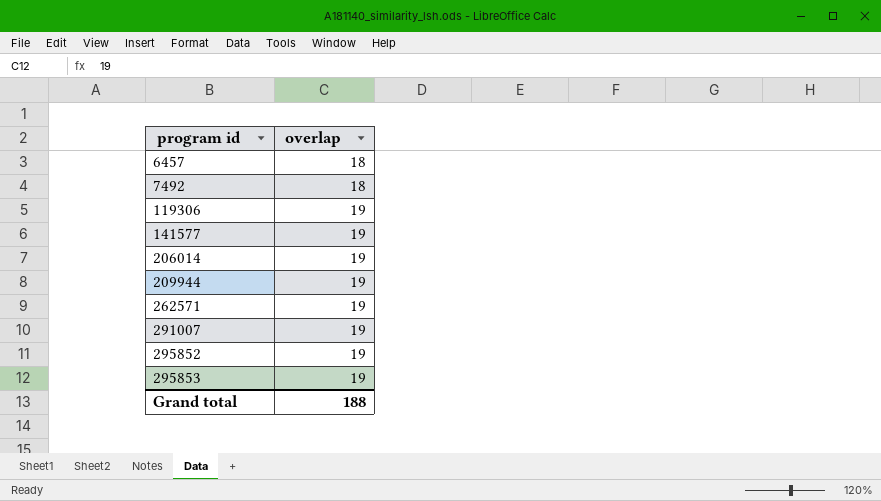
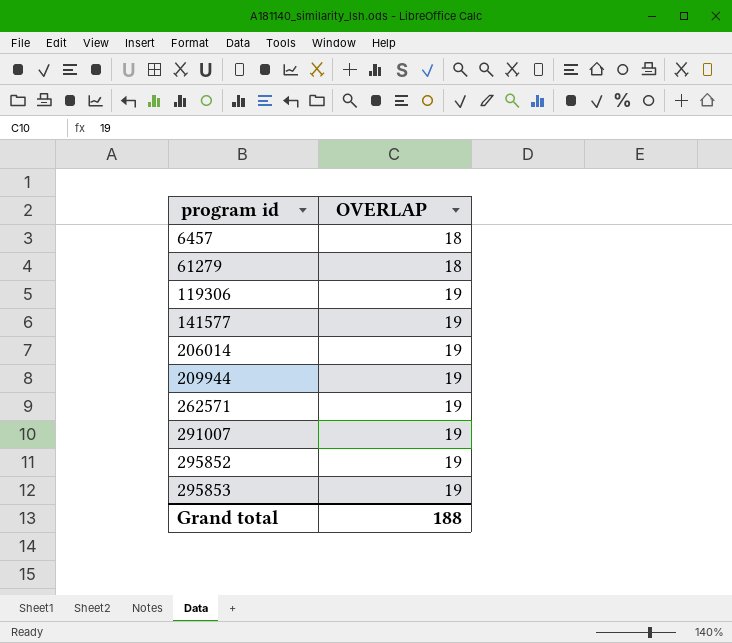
column name: overlap -> OVERLAP
row 7492: 18 -> none
row 61279: none -> 18

